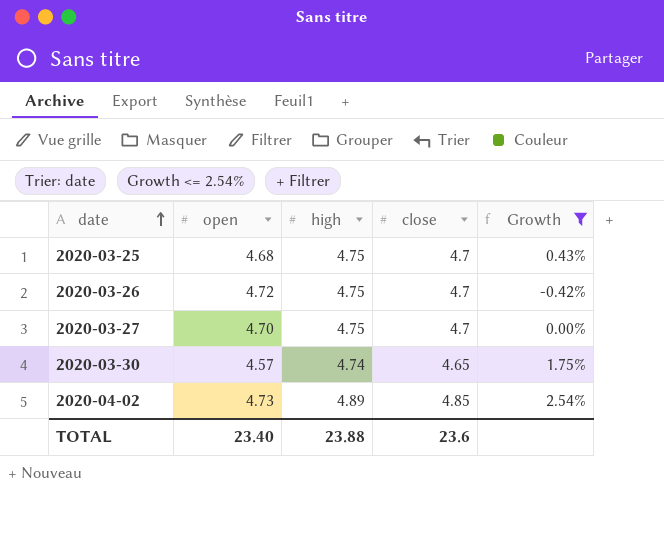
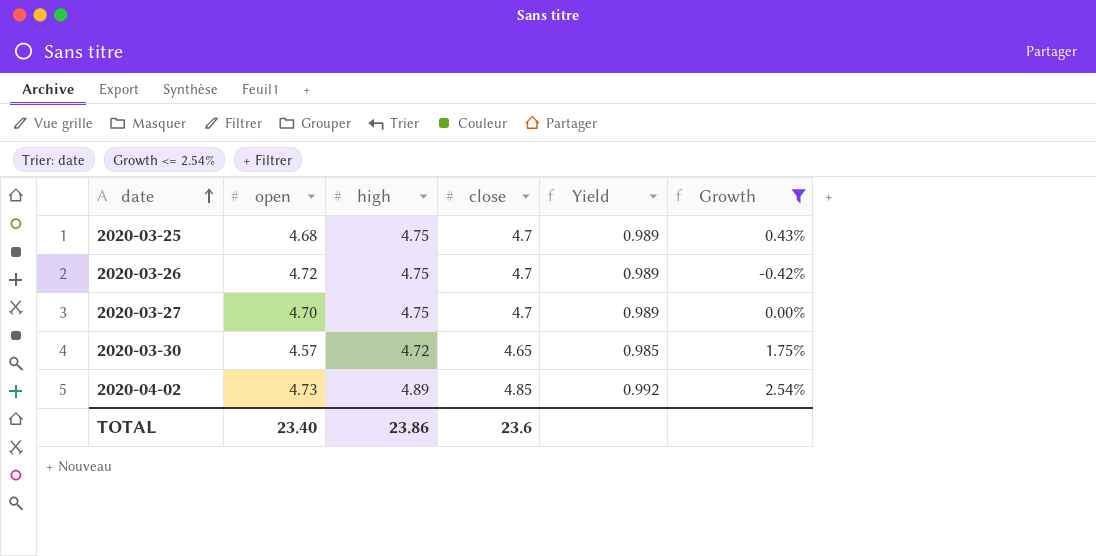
column Yield | formula: none -> [close] / [high]
2020-03-30 | high: 4.74 -> 4.72
TOTAL | high: 23.88 -> 23.86

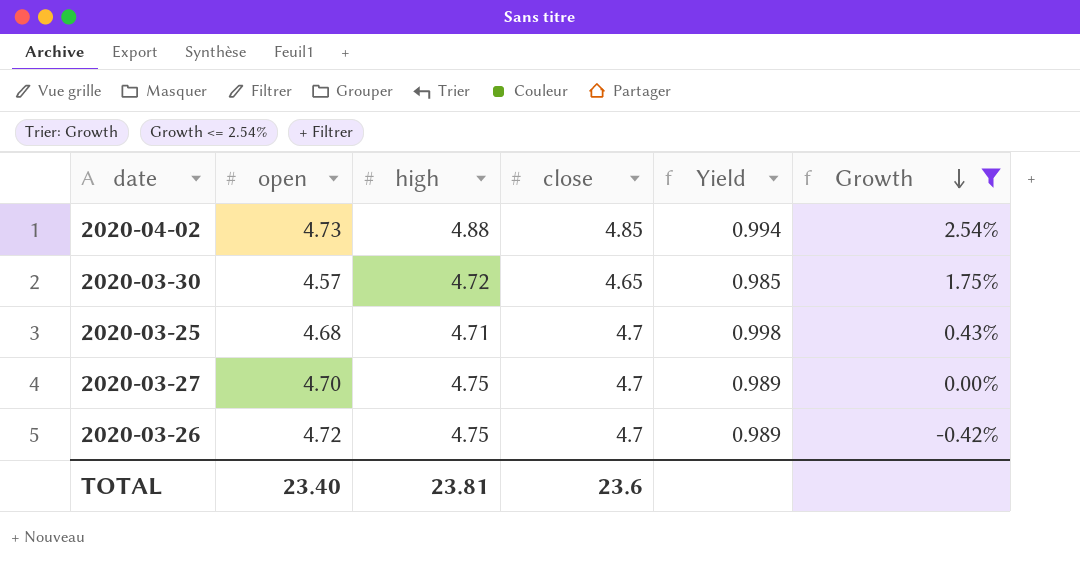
row order: date ascending -> Growth descending
2020-04-02 | high: 4.89 -> 4.88
2020-04-02 | Yield: 0.992 -> 0.994
2020-03-25 | high: 4.75 -> 4.71
2020-03-25 | Yield: 0.989 -> 0.998
TOTAL | high: 23.86 -> 23.81

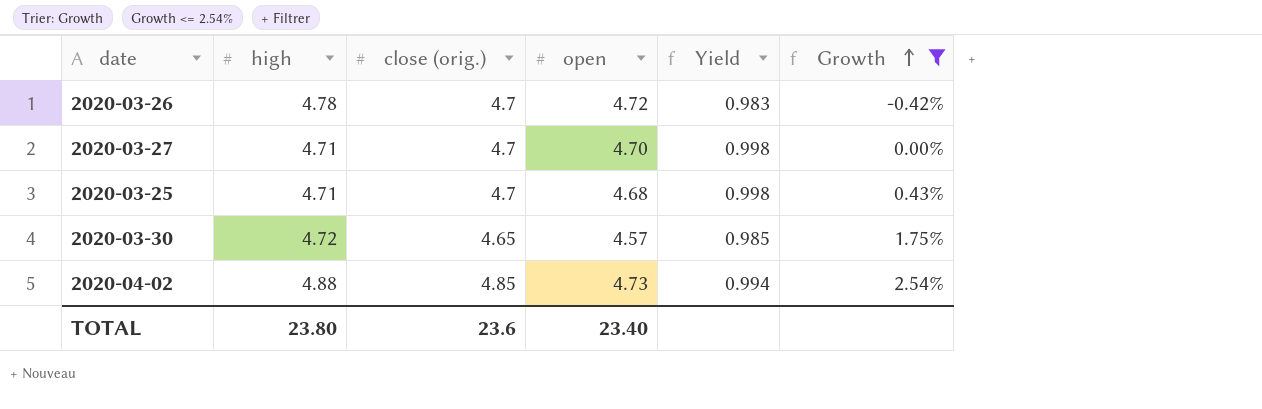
row order: Growth descending -> Growth ascending
column name: close -> close (orig.)
column open | position: 2 -> 4
2020-03-26 | high: 4.75 -> 4.78
2020-03-26 | Yield: 0.989 -> 0.983
2020-03-27 | high: 4.75 -> 4.71
2020-03-27 | Yield: 0.989 -> 0.998
TOTAL | high: 23.81 -> 23.80

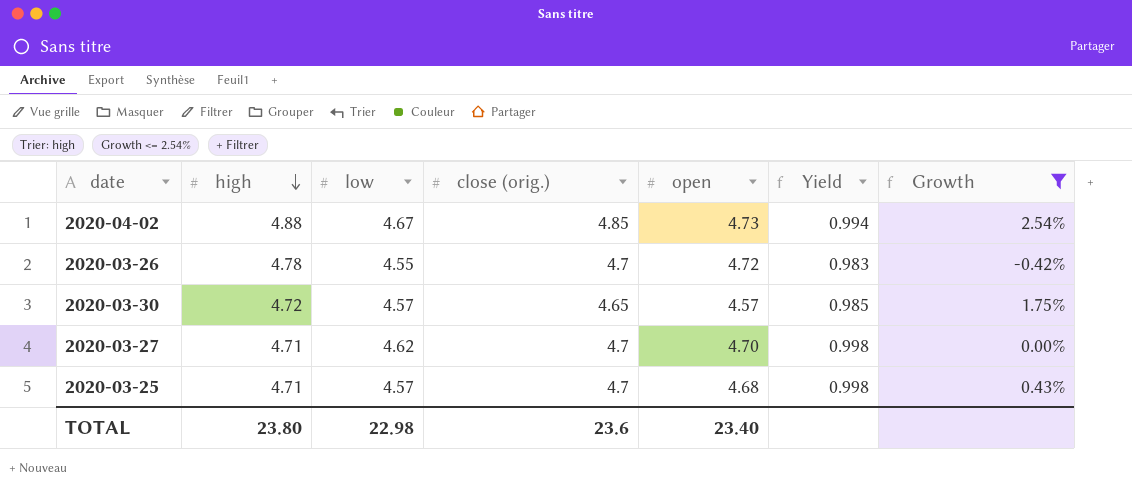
row order: Growth ascending -> high descending
column low | position: none -> 3

